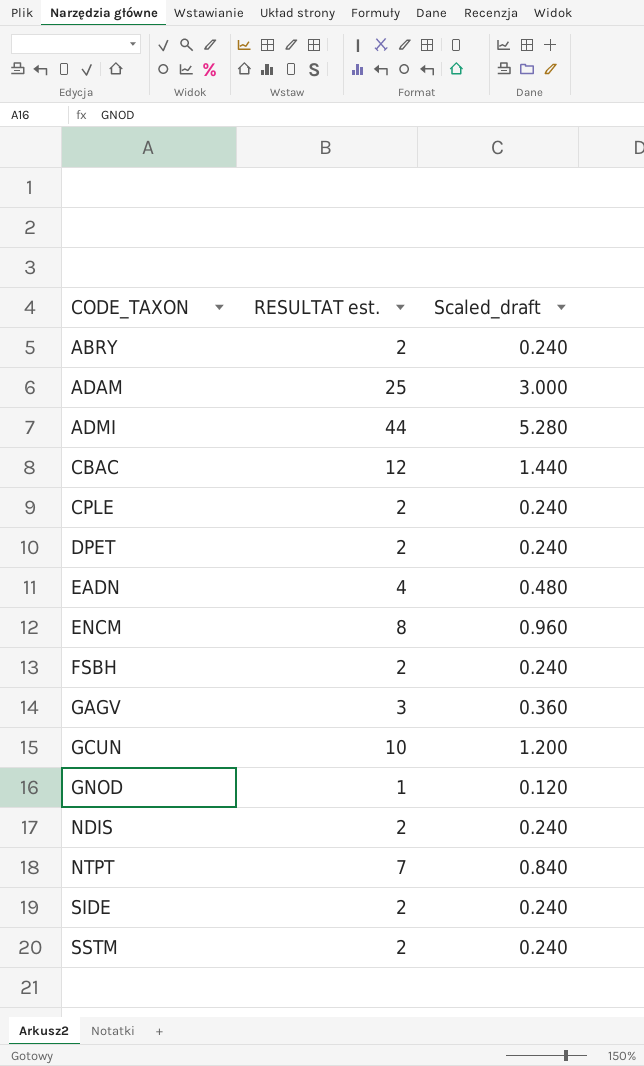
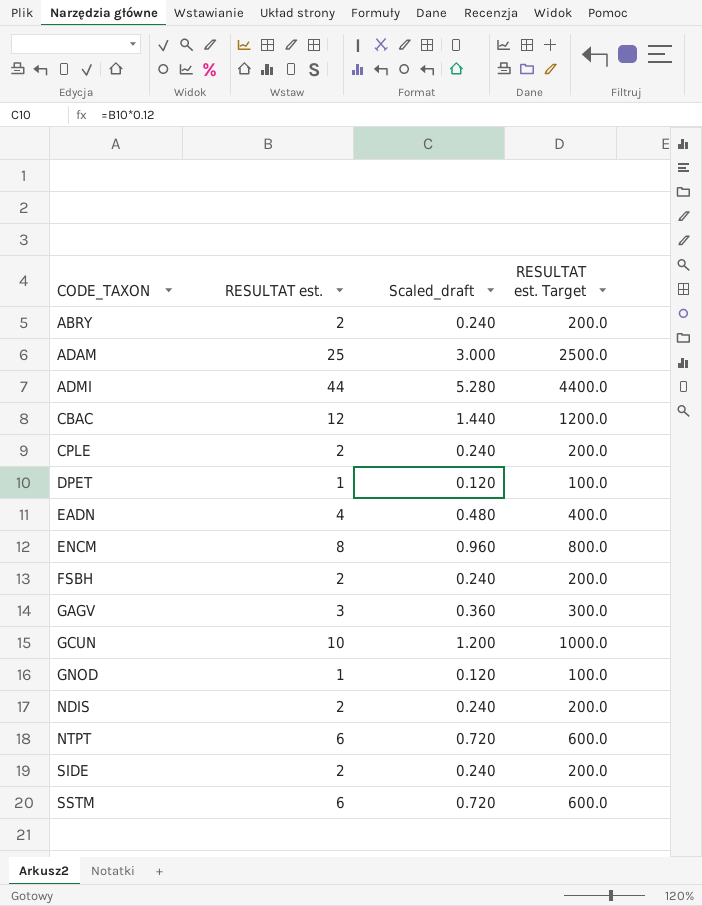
column RESULTAT est. Target | formula: none -> [RESULTAT est.] * 100
DPET | RESULTAT est.: 2 -> 1
DPET | Scaled_draft: 0.240 -> 0.120
NTPT | RESULTAT est.: 7 -> 6
NTPT | Scaled_draft: 0.840 -> 0.720
SSTM | RESULTAT est.: 2 -> 6
SSTM | Scaled_draft: 0.240 -> 0.720

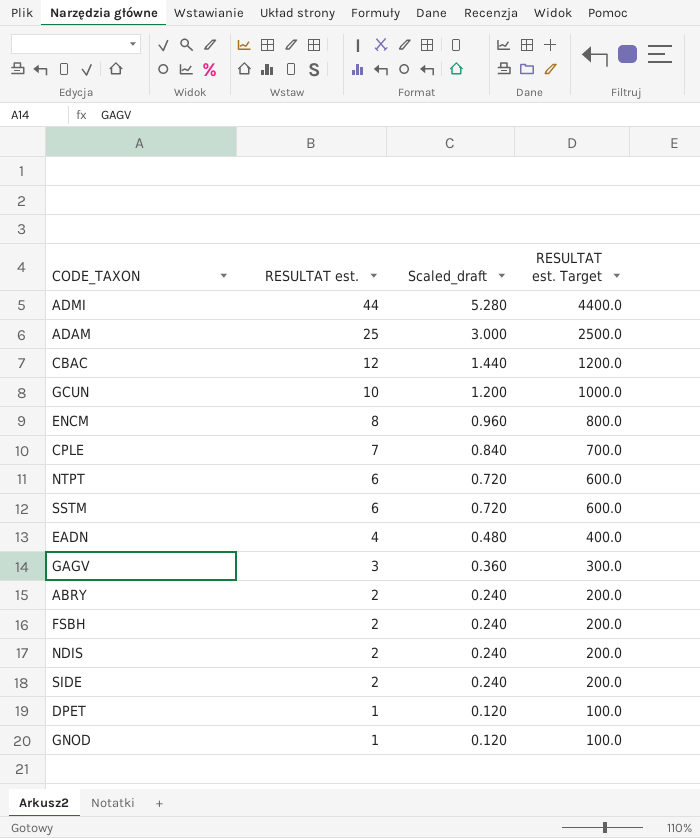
row order: CODE_TAXON ascending -> RESULTAT est. descending
CPLE | RESULTAT est.: 2 -> 7
CPLE | Scaled_draft: 0.240 -> 0.840
CPLE | RESULTAT est. Target: 200.0 -> 700.0

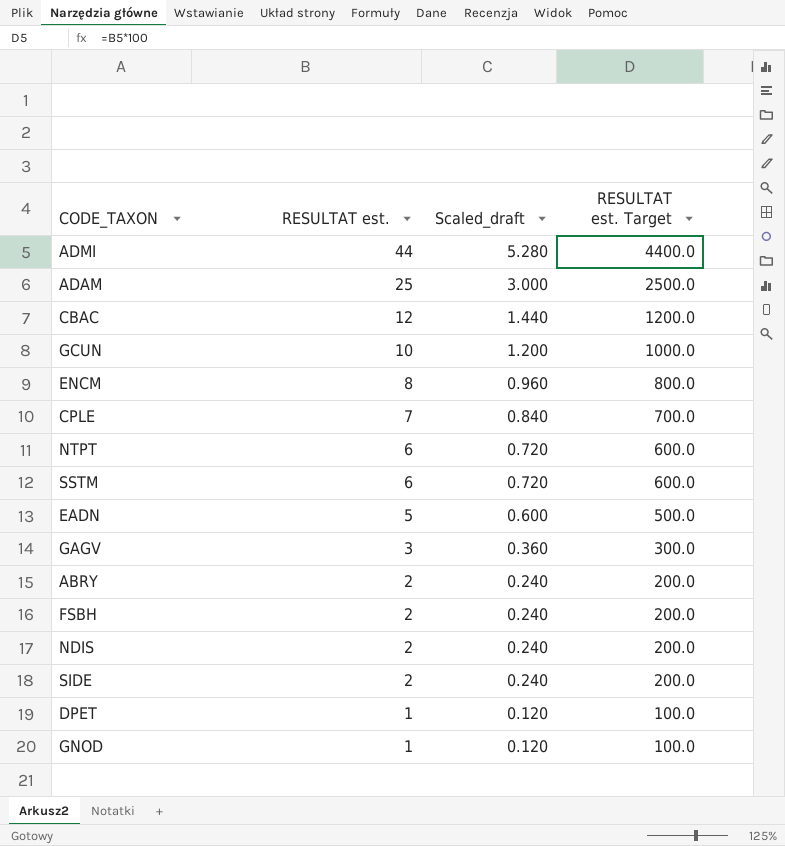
EADN | RESULTAT est.: 4 -> 5
EADN | Scaled_draft: 0.480 -> 0.600
EADN | RESULTAT est. Target: 400.0 -> 500.0

